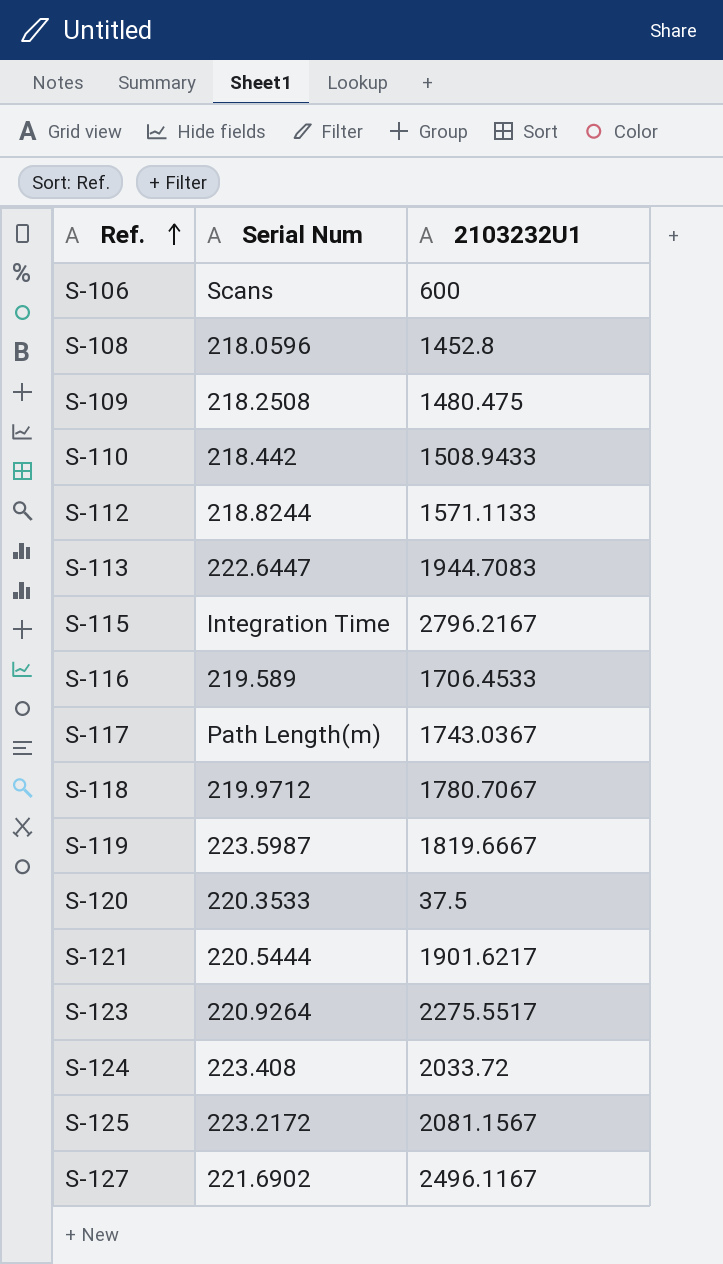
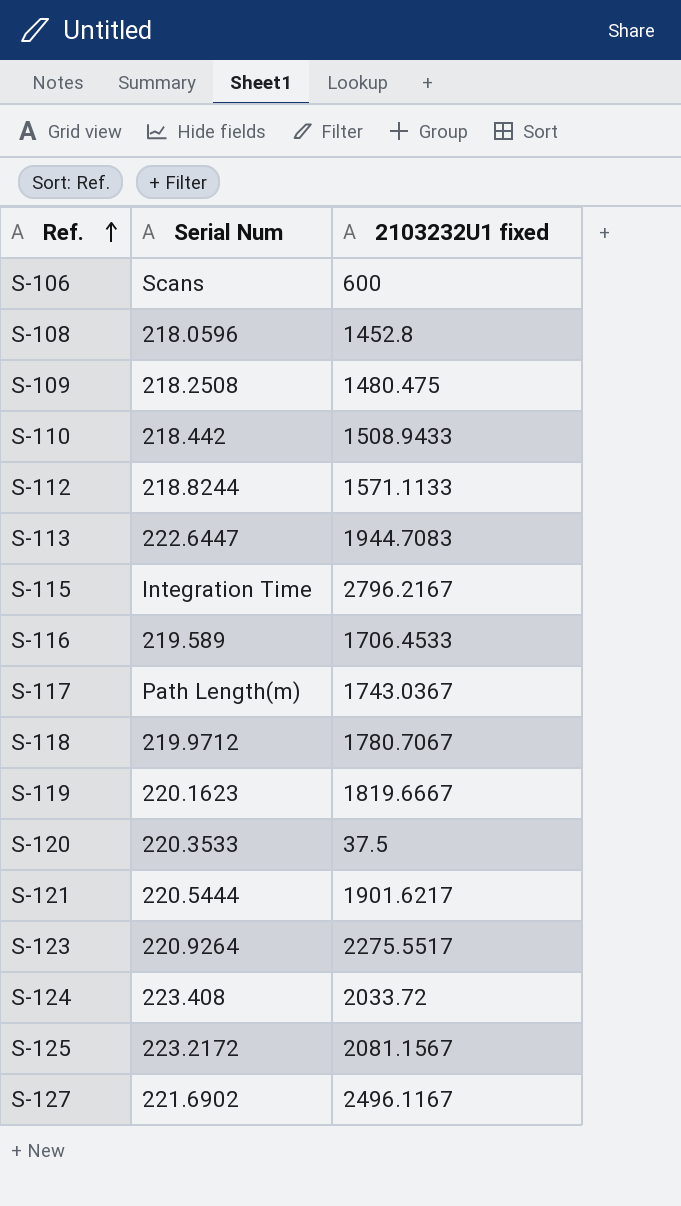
column name: 2103232U1 -> 2103232U1 fixed
S-119 | Serial Num: 223.5987 -> 220.1623

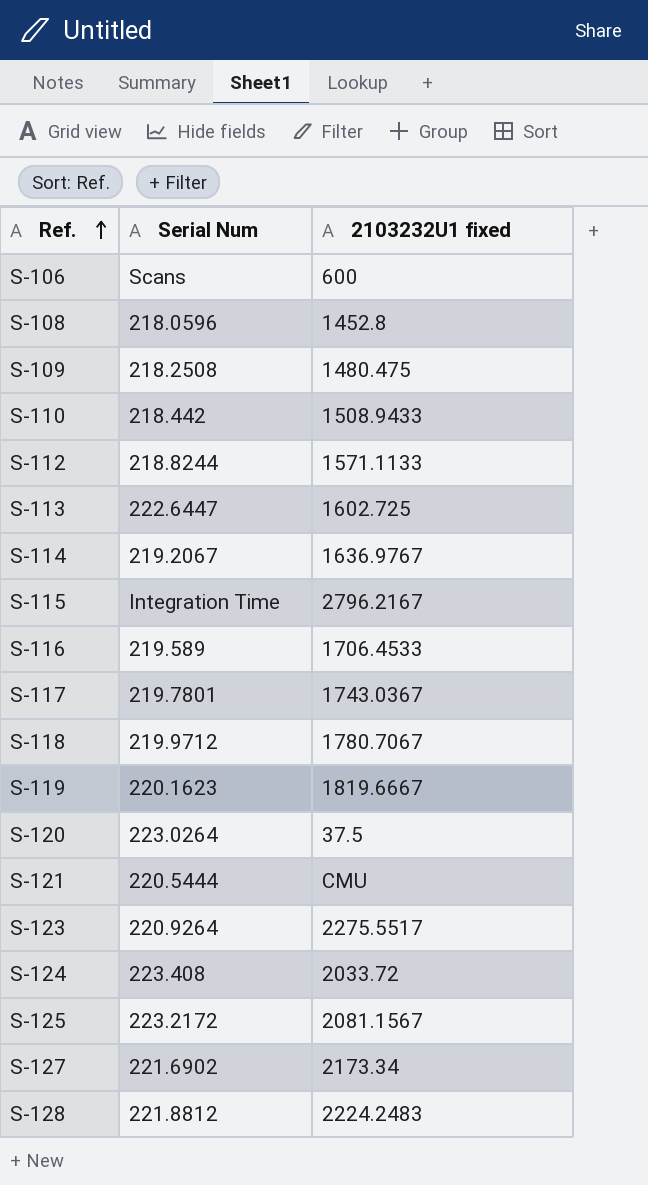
S-113 | 2103232U1 fixed: 1944.7083 -> 1602.725
row S-114: none -> 219.2067 | 1636.9767
S-117 | Serial Num: Path Length(m) -> 219.7801
S-120 | Serial Num: 220.3533 -> 223.0264
S-121 | 2103232U1 fixed: 1901.6217 -> CMU
S-127 | 2103232U1 fixed: 2496.1167 -> 2173.34
row S-128: none -> 221.8812 | 2224.2483

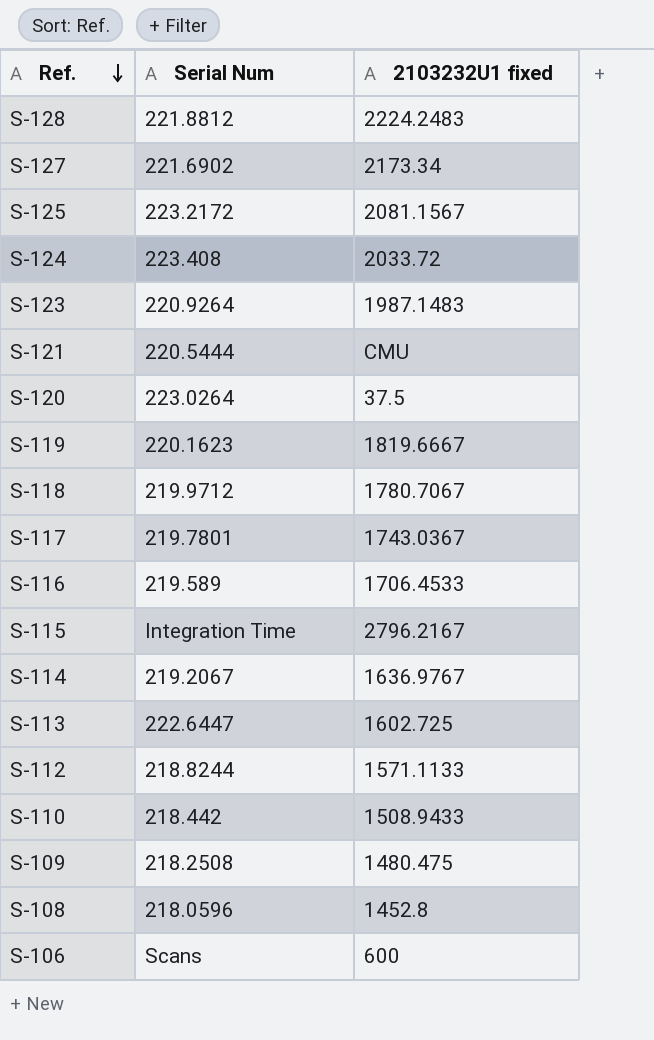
row order: Ref. ascending -> Ref. descending
S-123 | 2103232U1 fixed: 2275.5517 -> 1987.1483

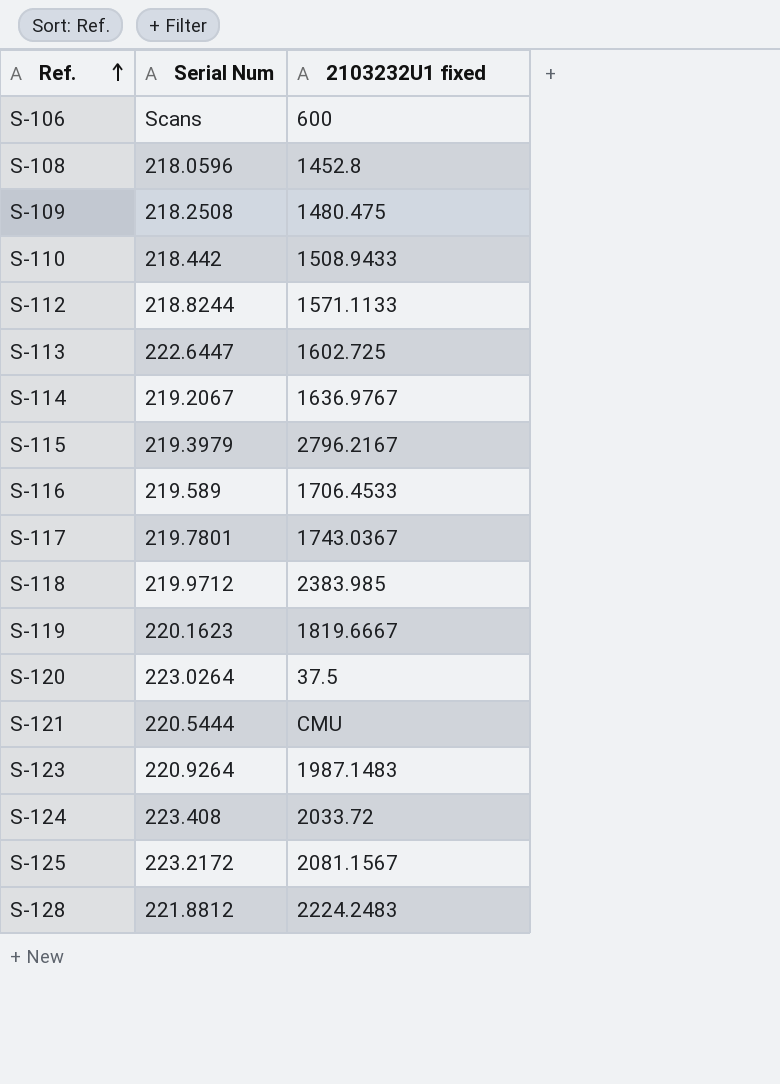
row order: Ref. descending -> Ref. ascending
row S-127: 221.6902 | 2173.34 -> none
S-115 | Serial Num: Integration Time -> 219.3979
S-118 | 2103232U1 fixed: 1780.7067 -> 2383.985

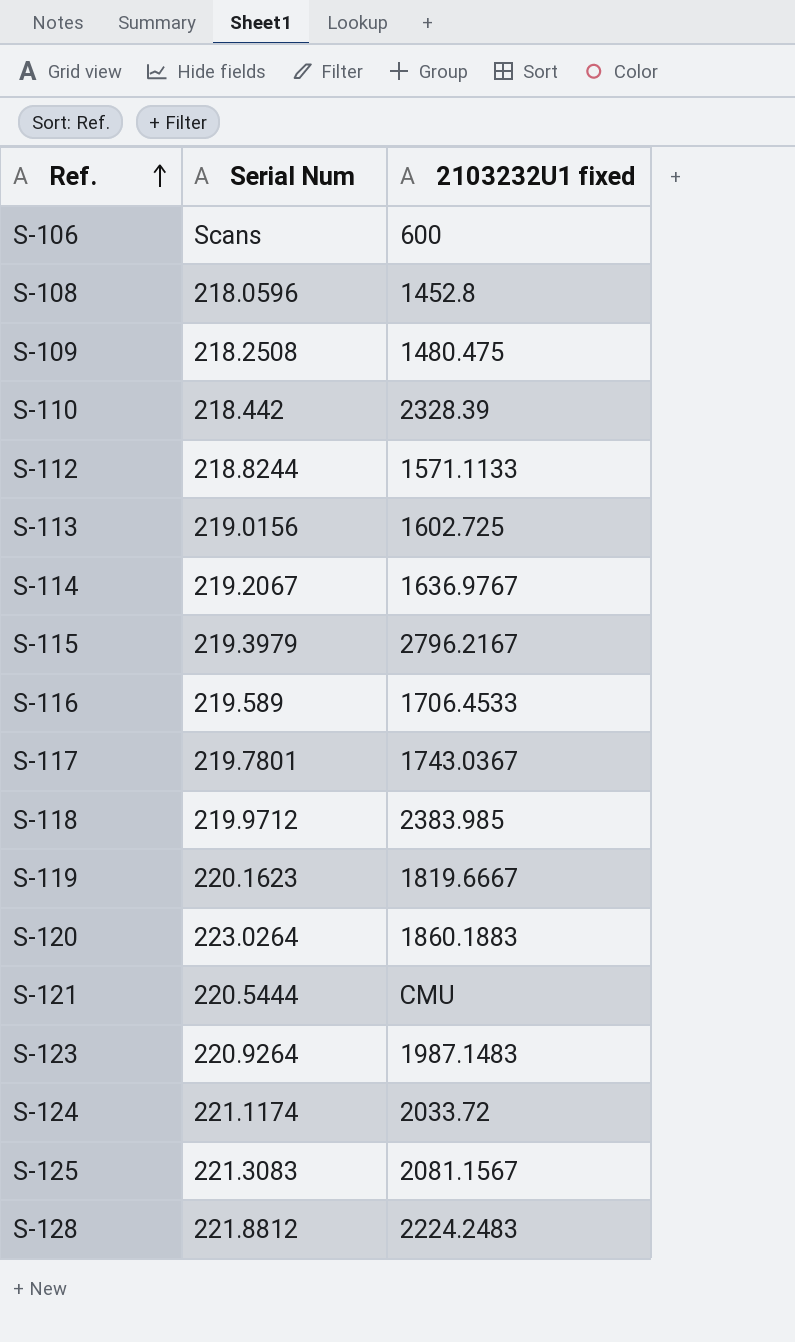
S-110 | 2103232U1 fixed: 1508.9433 -> 2328.39
S-113 | Serial Num: 222.6447 -> 219.0156
S-120 | 2103232U1 fixed: 37.5 -> 1860.1883
S-124 | Serial Num: 223.408 -> 221.1174
S-125 | Serial Num: 223.2172 -> 221.3083

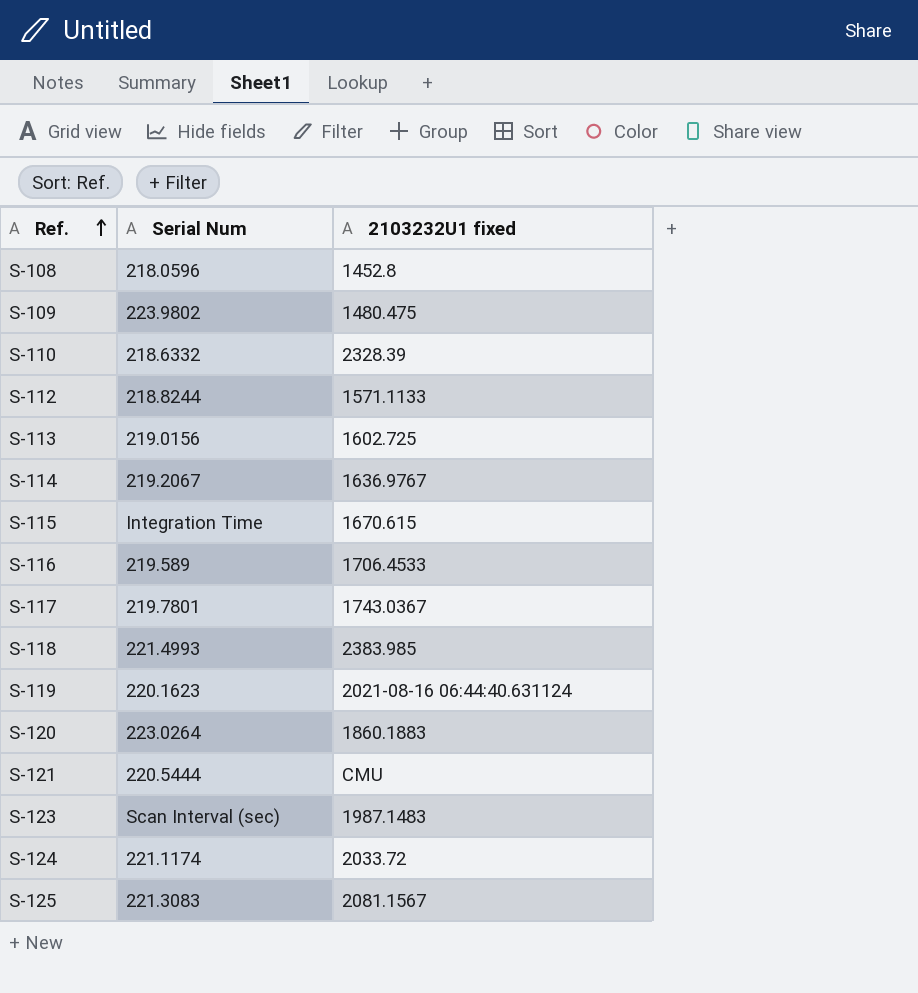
row S-106: Scans | 600 -> none
row S-128: 221.8812 | 2224.2483 -> none
S-109 | Serial Num: 218.2508 -> 223.9802
S-110 | Serial Num: 218.442 -> 218.6332
S-115 | Serial Num: 219.3979 -> Integration Time
S-115 | 2103232U1 fixed: 2796.2167 -> 1670.615
S-118 | Serial Num: 219.9712 -> 221.4993
S-119 | 2103232U1 fixed: 1819.6667 -> 2021-08-16 06:44:40.631124
S-123 | Serial Num: 220.9264 -> Scan Interval (sec)

